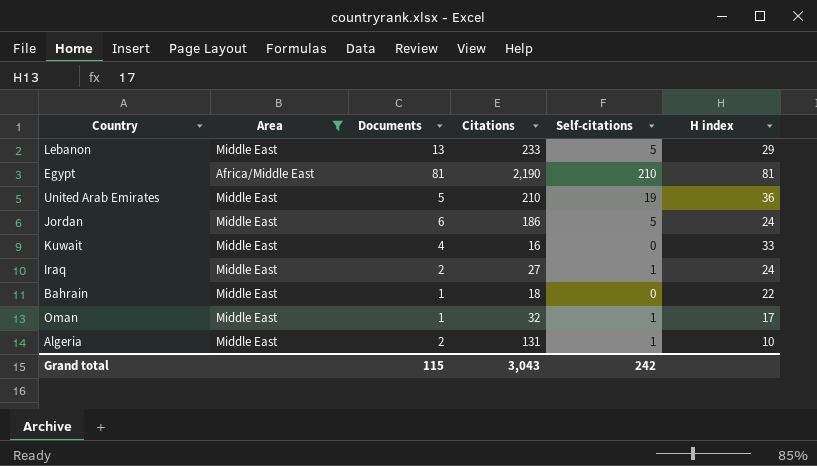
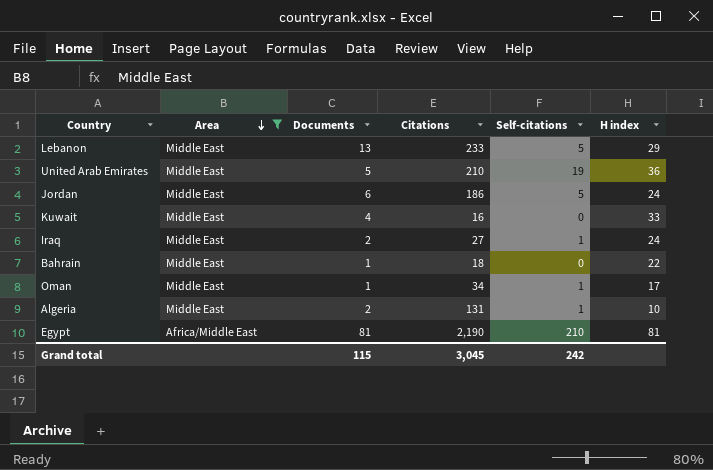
row order: none -> Area descending
Oman | Citations: 32 -> 34
Grand total | Citations: 3,043 -> 3,045

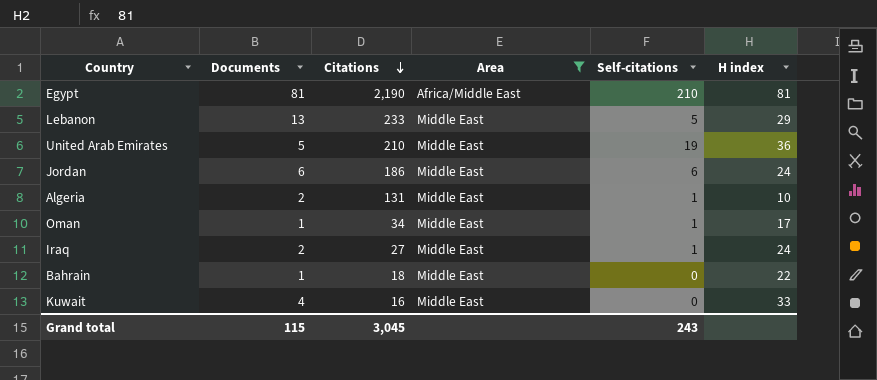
row order: Area descending -> Citations descending
column Area | position: 2 -> 4
Jordan | Self-citations: 5 -> 6
Grand total | Self-citations: 242 -> 243

